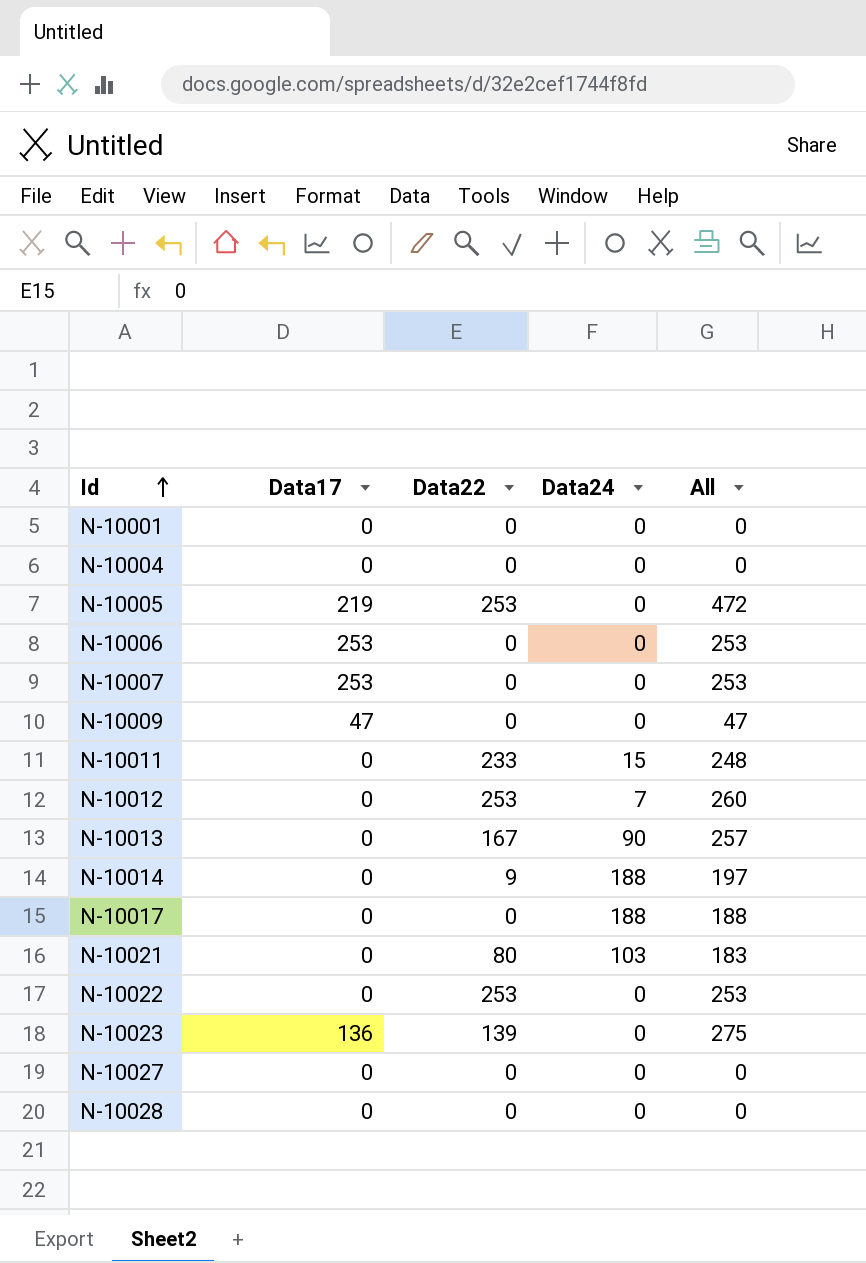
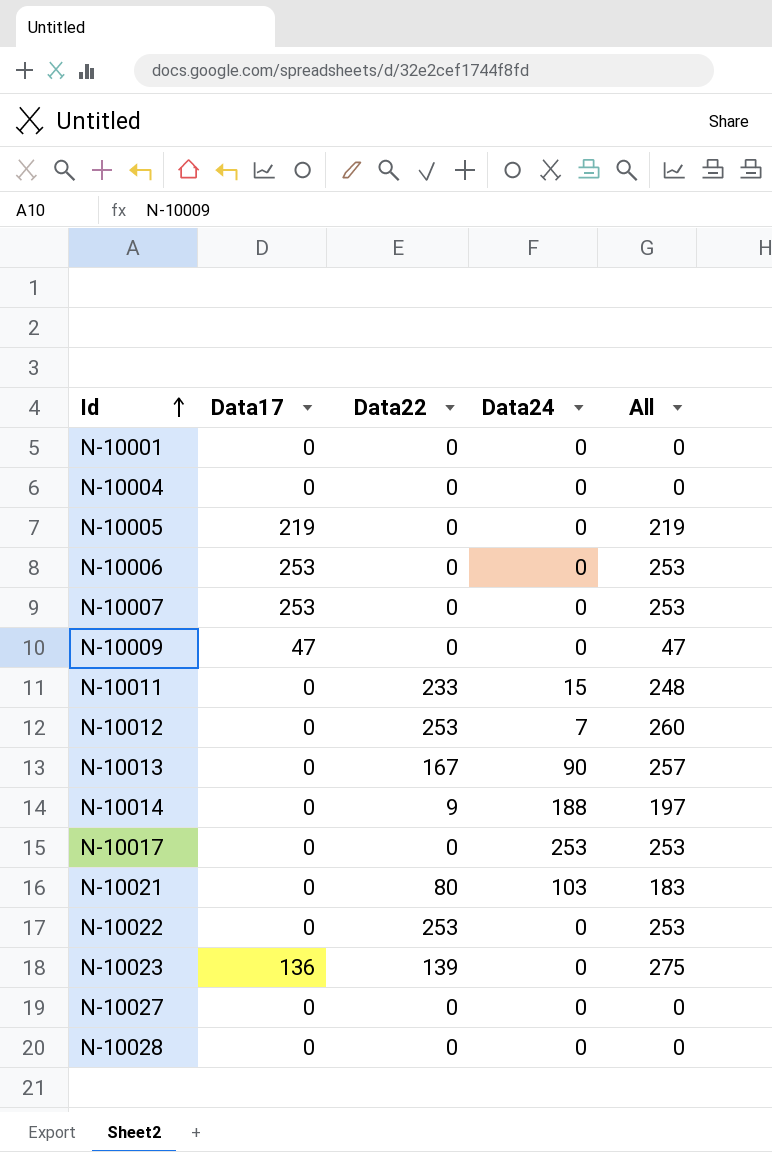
N-10005 | Data22: 253 -> 0
N-10005 | All: 472 -> 219
N-10017 | Data24: 188 -> 253
N-10017 | All: 188 -> 253

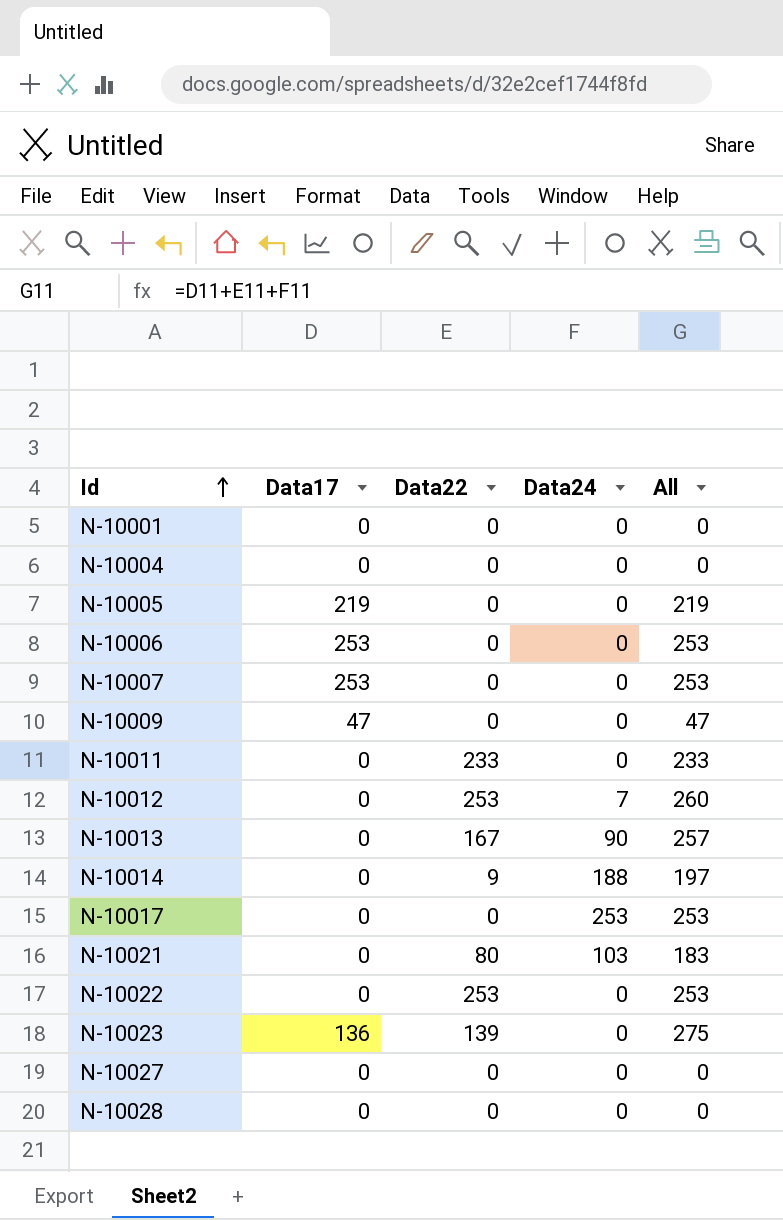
N-10011 | Data24: 15 -> 0
N-10011 | All: 248 -> 233

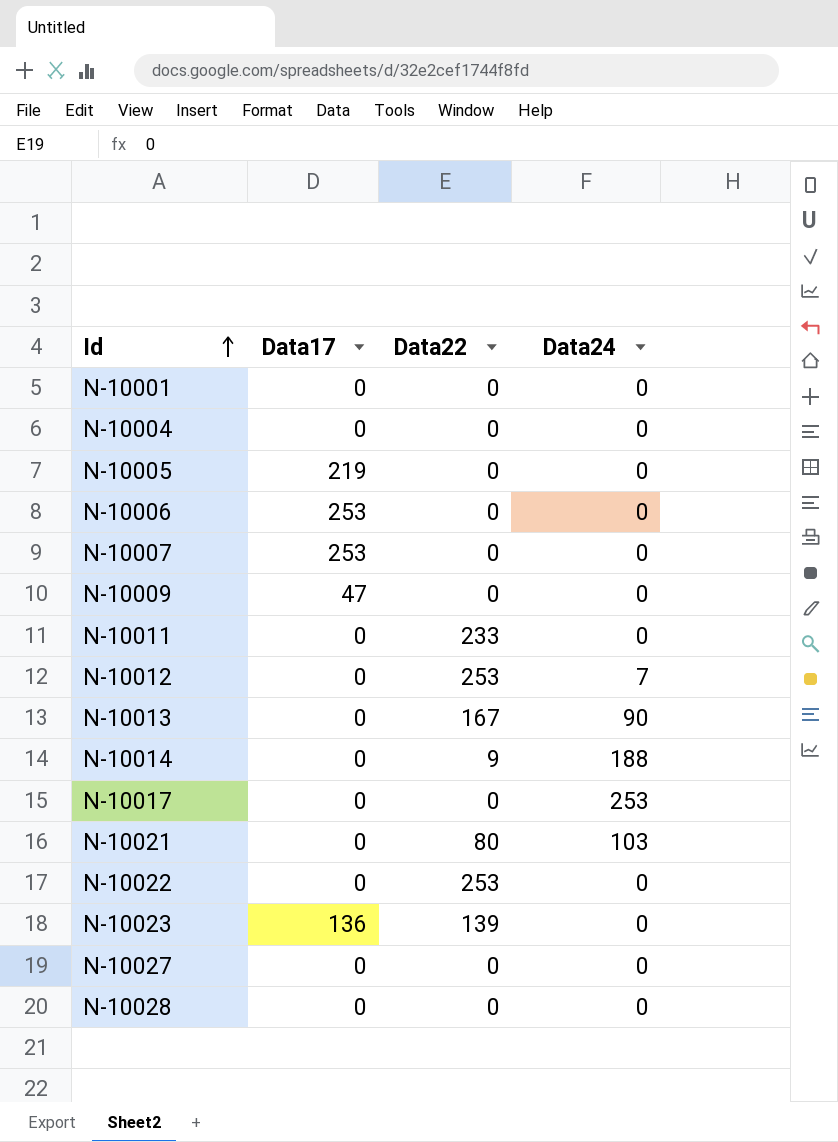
column All | formula: [Data17] + [Data22] + [Data24] -> none

